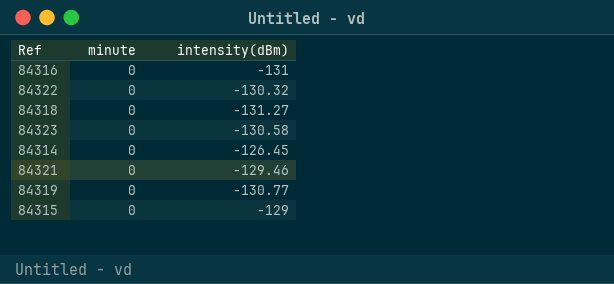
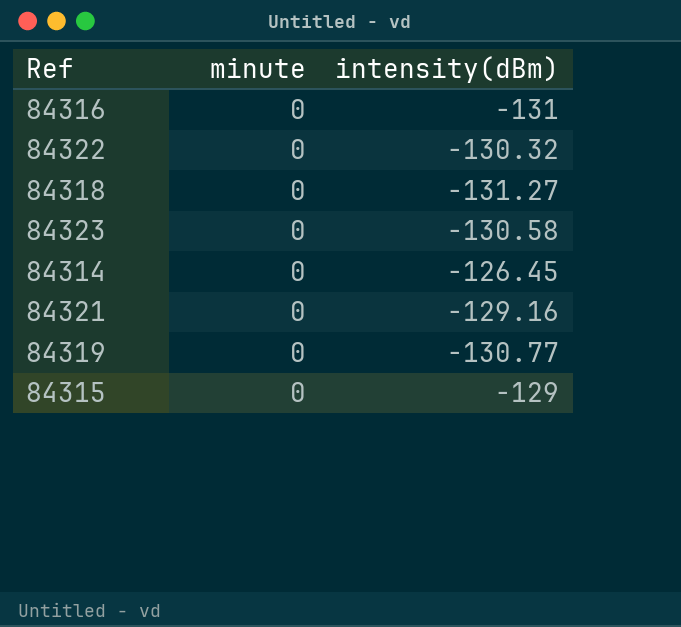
84321 | intensity(dBm): -129.46 -> -129.16

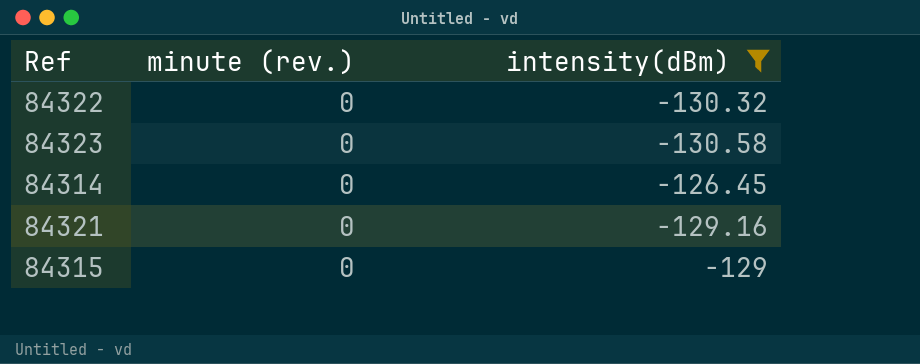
filter: none -> intensity(dBm) >= -130.58
column name: minute -> minute (rev.)

